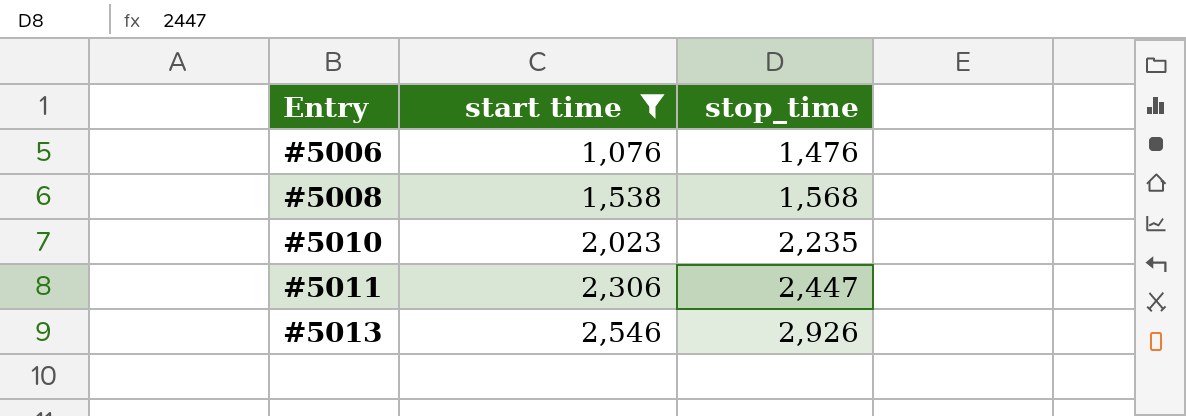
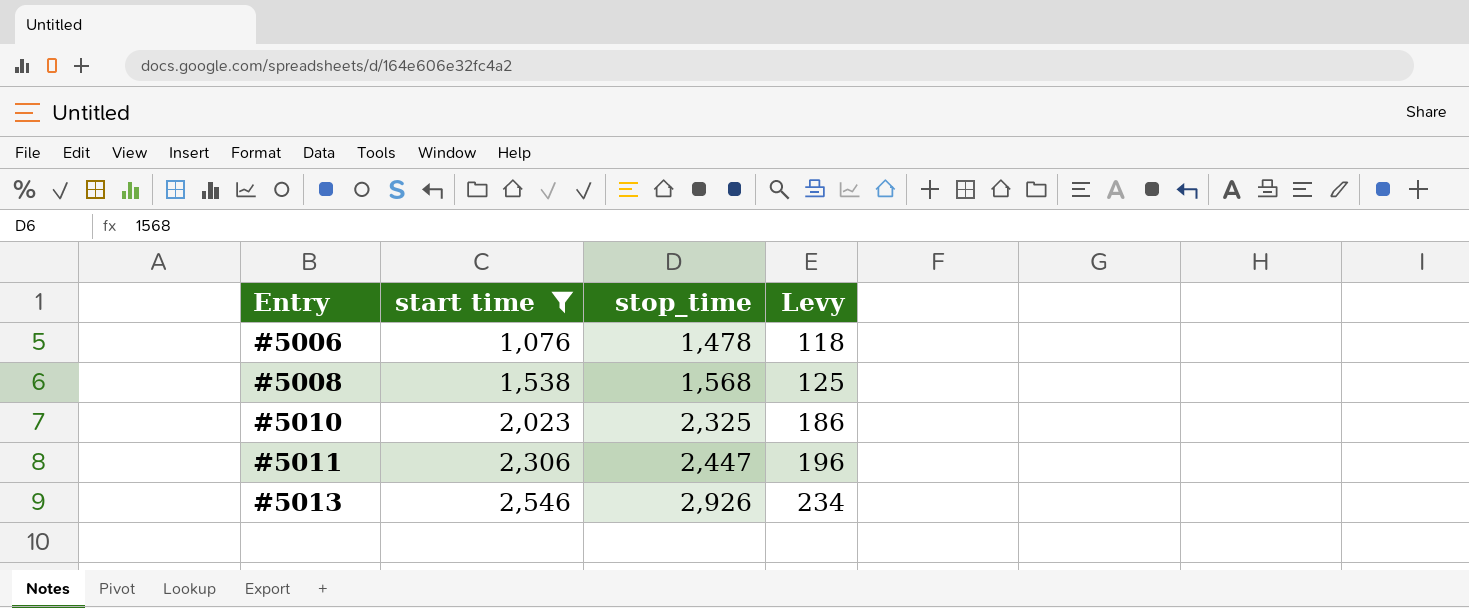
column Levy | formula: none -> [stop_time] * 0.08
#5006 | stop_time: 1,476 -> 1,478
#5010 | stop_time: 2,235 -> 2,325

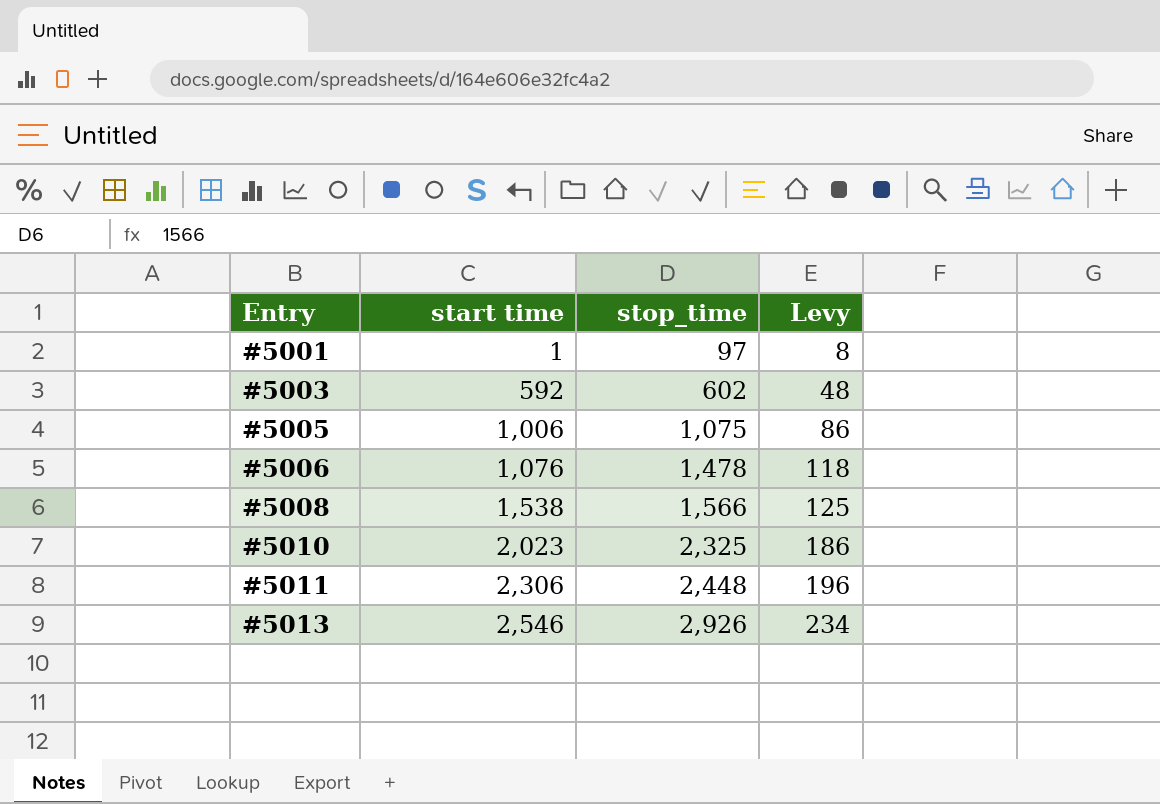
filter: start time >= 1,076 -> none
#5008 | stop_time: 1,568 -> 1,566
#5011 | stop_time: 2,447 -> 2,448

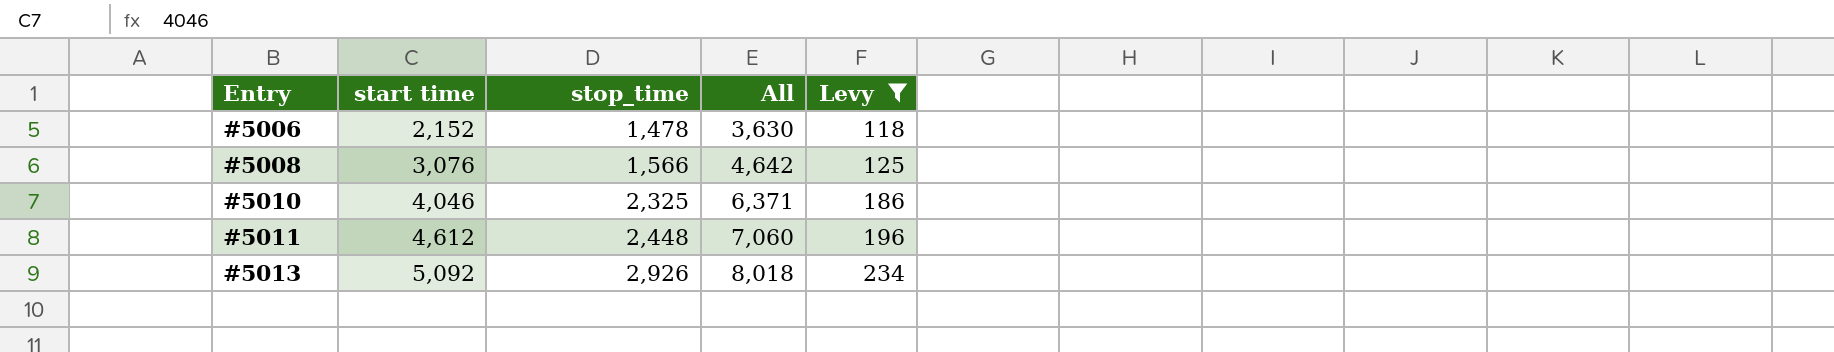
filter: none -> Levy >= 118
column All | formula: none -> [start time] + [stop_time]
#5006 | start time: 1,076 -> 2,152
#5008 | start time: 1,538 -> 3,076
#5010 | start time: 2,023 -> 4,046
#5011 | start time: 2,306 -> 4,612
#5013 | start time: 2,546 -> 5,092

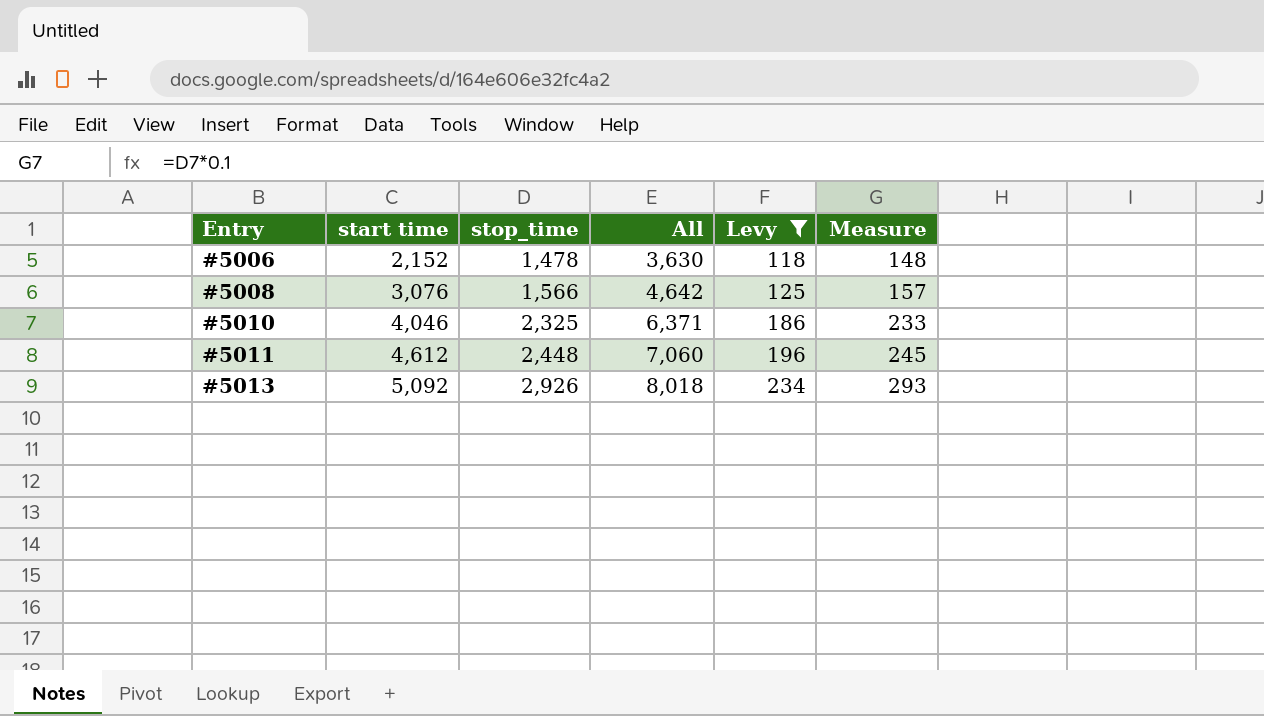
column Measure | formula: none -> [stop_time] * 0.1

